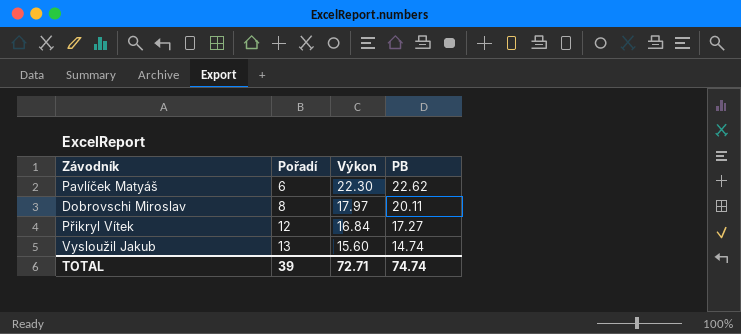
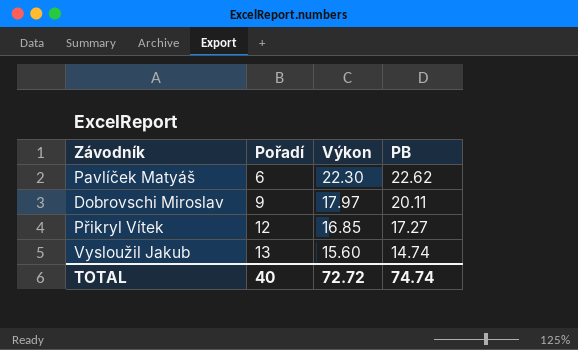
Dobrovschi Miroslav | Pořadí: 8 -> 9
Přikryl Vítek | Výkon: 16.84 -> 16.85
TOTAL | Pořadí: 39 -> 40
TOTAL | Výkon: 72.71 -> 72.72

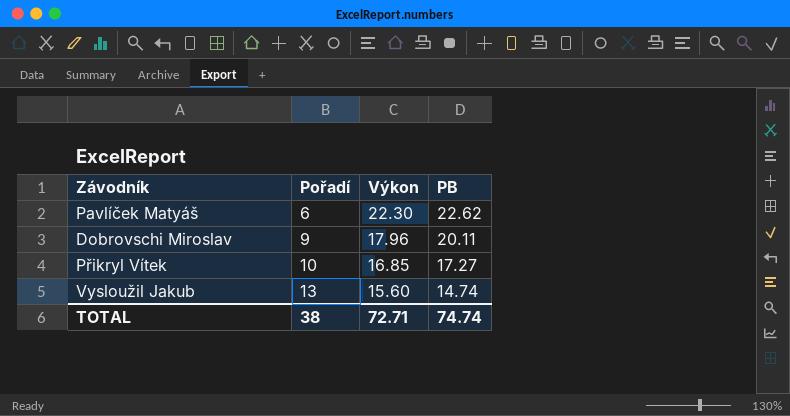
Dobrovschi Miroslav | Výkon: 17.97 -> 17.96
Přikryl Vítek | Pořadí: 12 -> 10
TOTAL | Pořadí: 40 -> 38
TOTAL | Výkon: 72.72 -> 72.71

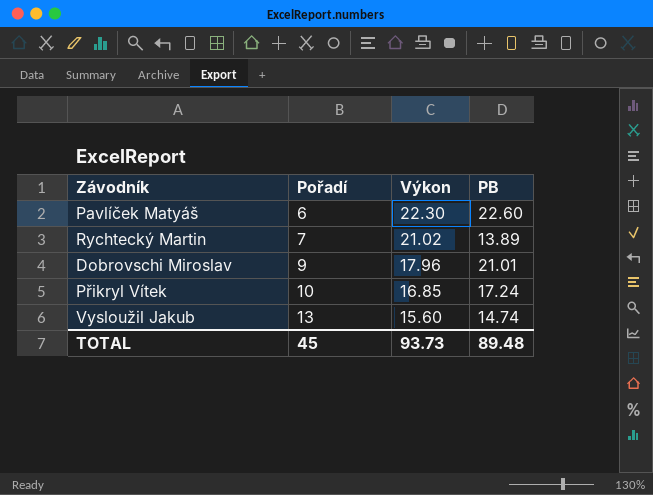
Pavlíček Matyáš | PB: 22.62 -> 22.60
row Rychtecký Martin: none -> 7 | 21.02 | 13.89
Dobrovschi Miroslav | PB: 20.11 -> 21.01
Přikryl Vítek | PB: 17.27 -> 17.24
TOTAL | Pořadí: 38 -> 45
TOTAL | Výkon: 72.71 -> 93.73
TOTAL | PB: 74.74 -> 89.48

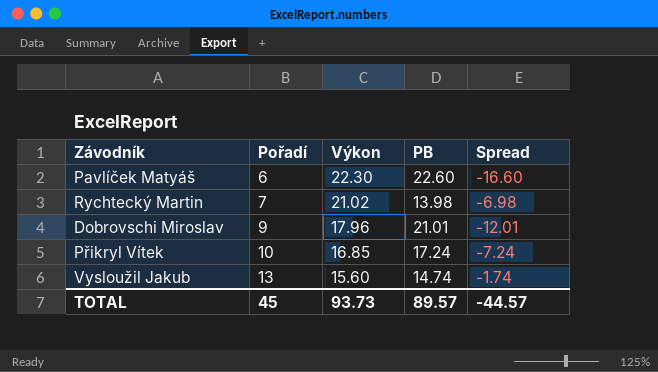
column Spread | formula: none -> [Pořadí] - [PB]
Rychtecký Martin | PB: 13.89 -> 13.98
TOTAL | PB: 89.48 -> 89.57

